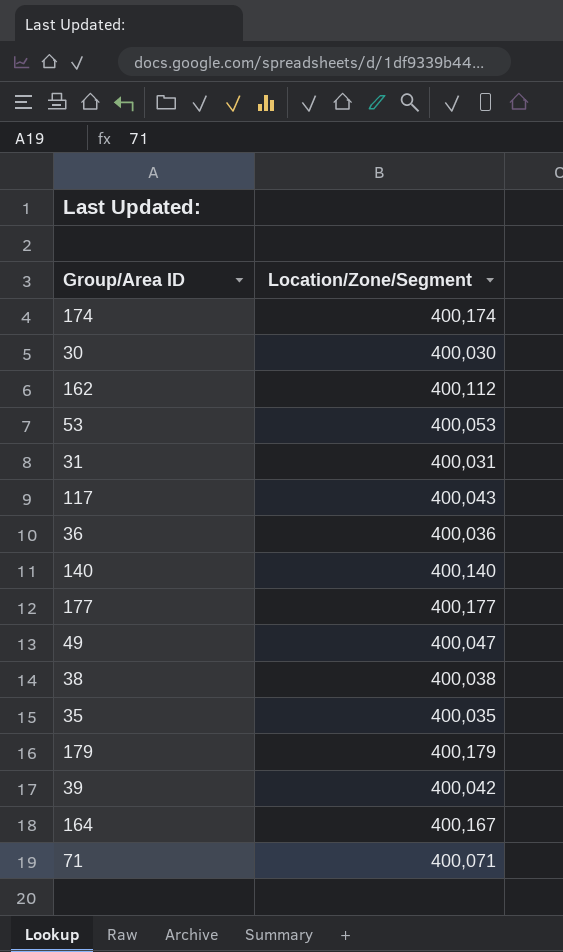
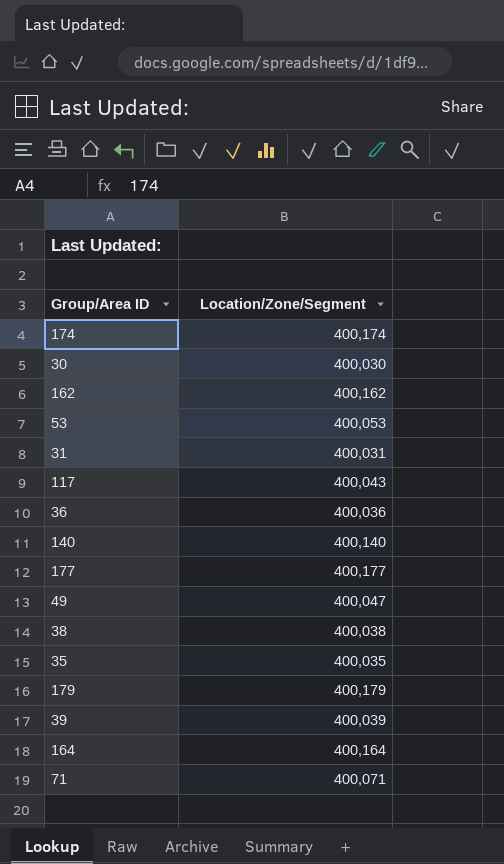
162 | Location/Zone/Segment: 400,112 -> 400,162
39 | Location/Zone/Segment: 400,042 -> 400,039
164 | Location/Zone/Segment: 400,167 -> 400,164

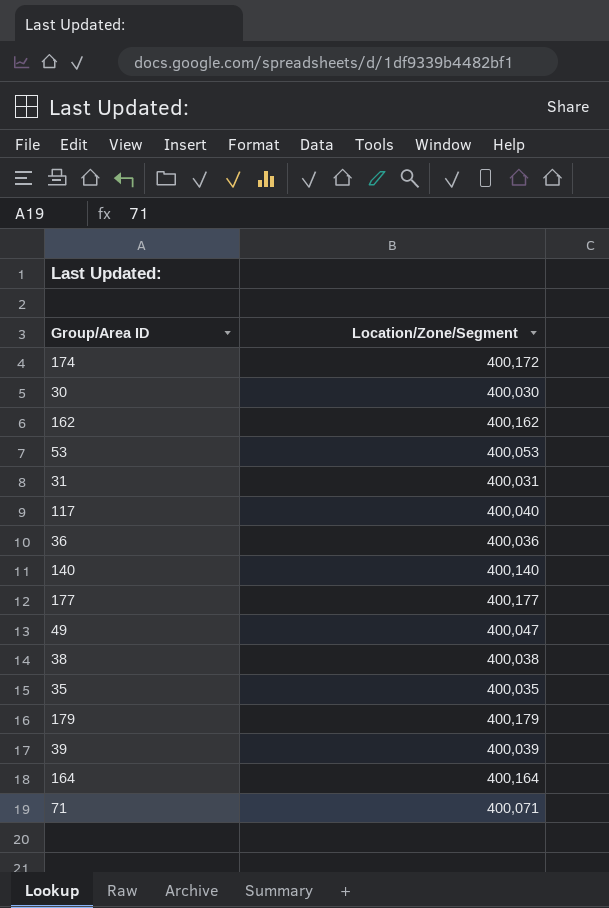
174 | Location/Zone/Segment: 400,174 -> 400,172
117 | Location/Zone/Segment: 400,043 -> 400,040

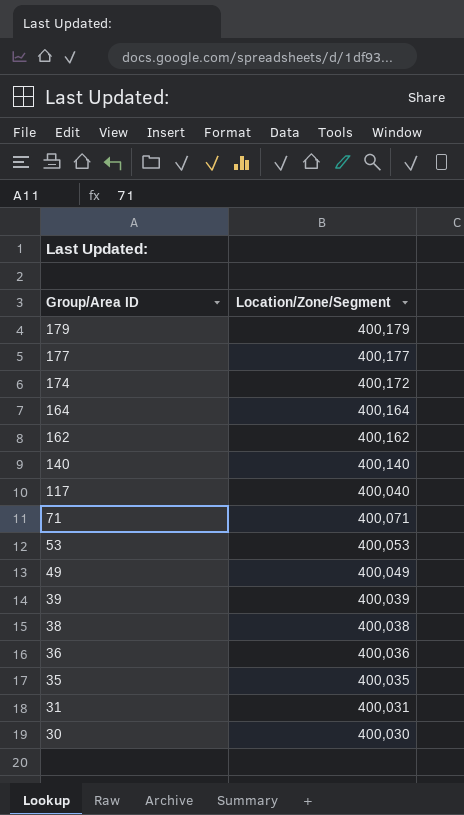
row order: none -> Group/Area ID descending
49 | Location/Zone/Segment: 400,047 -> 400,049

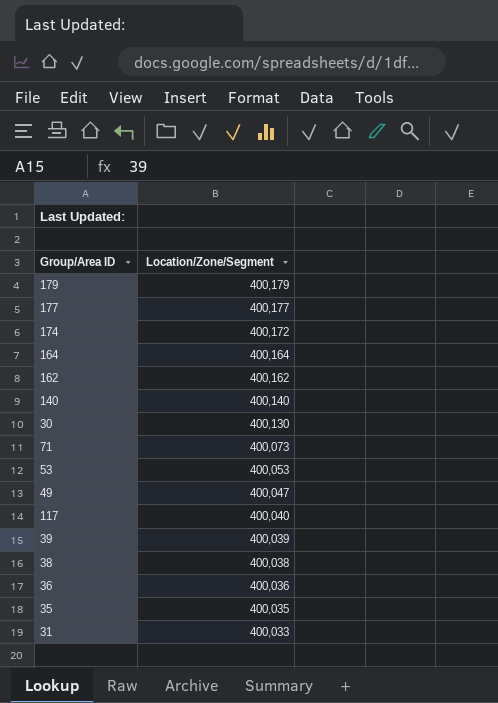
row order: Group/Area ID descending -> Location/Zone/Segment descending
30 | Location/Zone/Segment: 400,030 -> 400,130
71 | Location/Zone/Segment: 400,071 -> 400,073
49 | Location/Zone/Segment: 400,049 -> 400,047
31 | Location/Zone/Segment: 400,031 -> 400,033

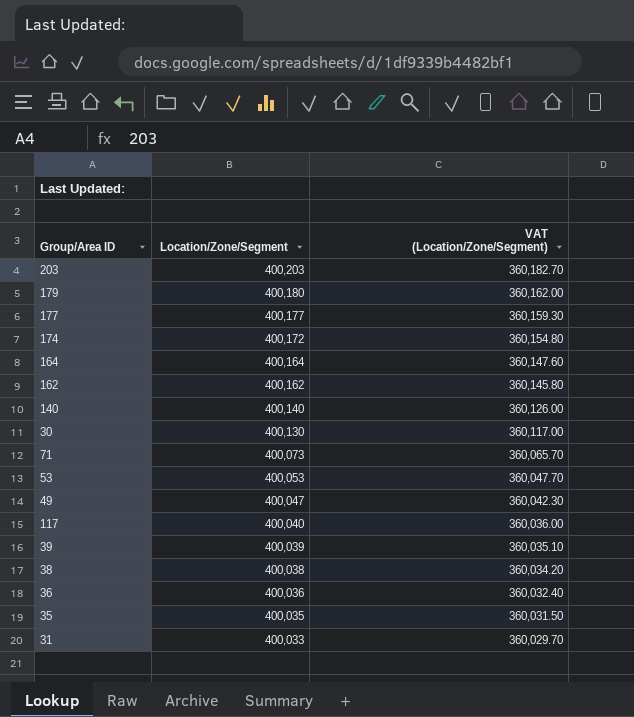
column VAT (Location/Zone/Segment) | formula: none -> [Location/Zone/Segment] * 0.9
row 203: none -> 400,203 | 360,182.70
179 | Location/Zone/Segment: 400,179 -> 400,180

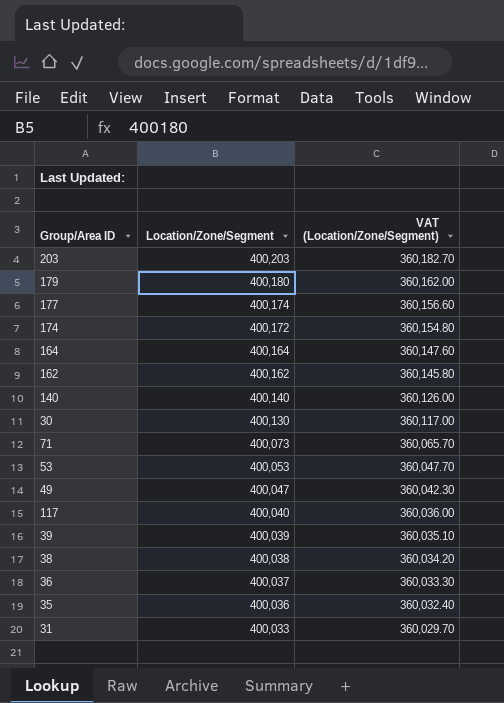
177 | Location/Zone/Segment: 400,177 -> 400,174
177 | VAT (Location/Zone/Segment): 360,159.30 -> 360,156.60
36 | Location/Zone/Segment: 400,036 -> 400,037
36 | VAT (Location/Zone/Segment): 360,032.40 -> 360,033.30
35 | Location/Zone/Segment: 400,035 -> 400,036
35 | VAT (Location/Zone/Segment): 360,031.50 -> 360,032.40

